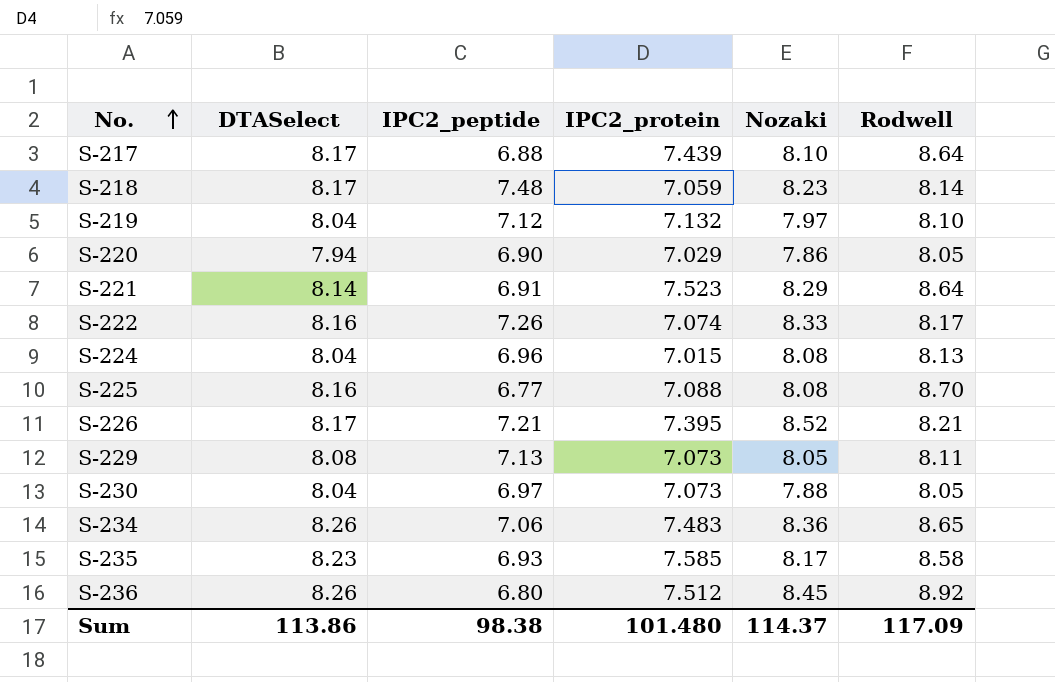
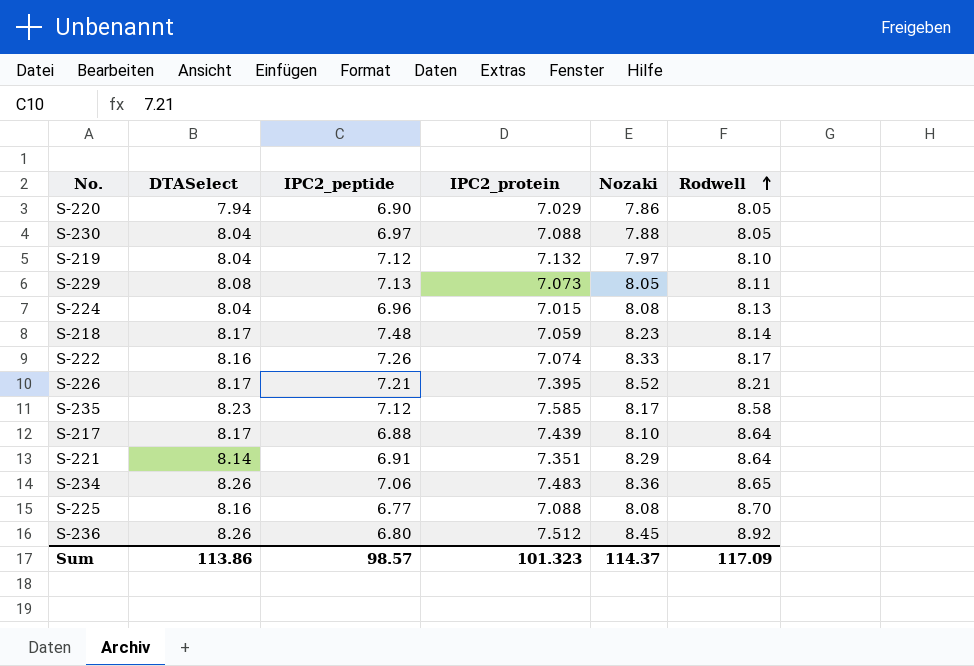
row order: No. ascending -> Rodwell ascending
S-230 | IPC2_protein: 7.073 -> 7.088
S-235 | IPC2_peptide: 6.93 -> 7.12
S-221 | IPC2_protein: 7.523 -> 7.351
Sum | IPC2_peptide: 98.38 -> 98.57
Sum | IPC2_protein: 101.480 -> 101.323

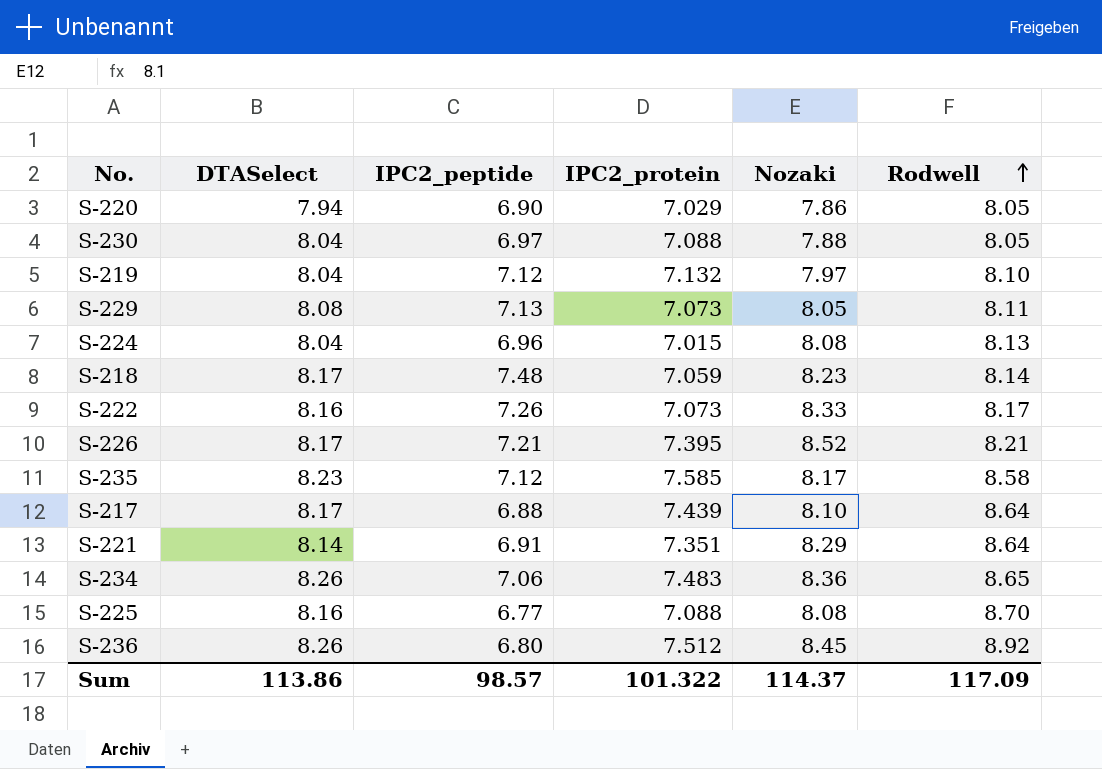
S-222 | IPC2_protein: 7.074 -> 7.073
Sum | IPC2_protein: 101.323 -> 101.322

